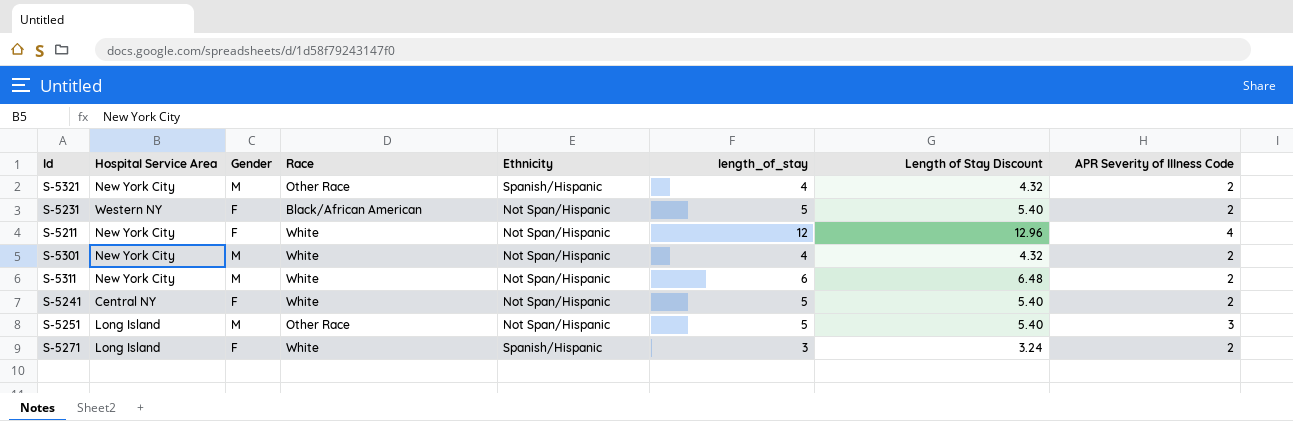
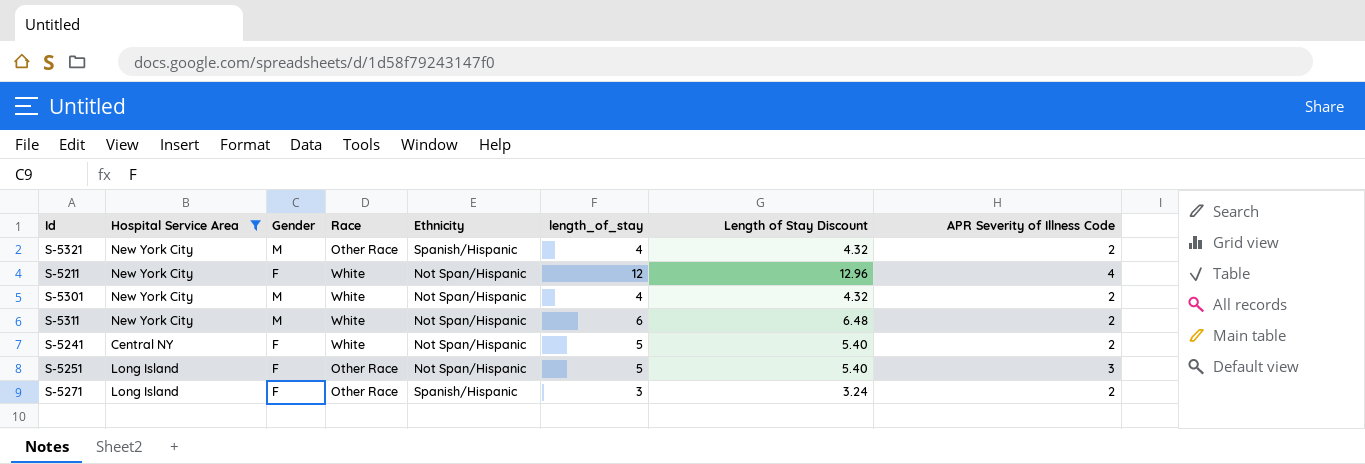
filter: none -> Hospital Service Area != Western NY
S-5251 | Gender: M -> F
S-5271 | Race: White -> Other Race

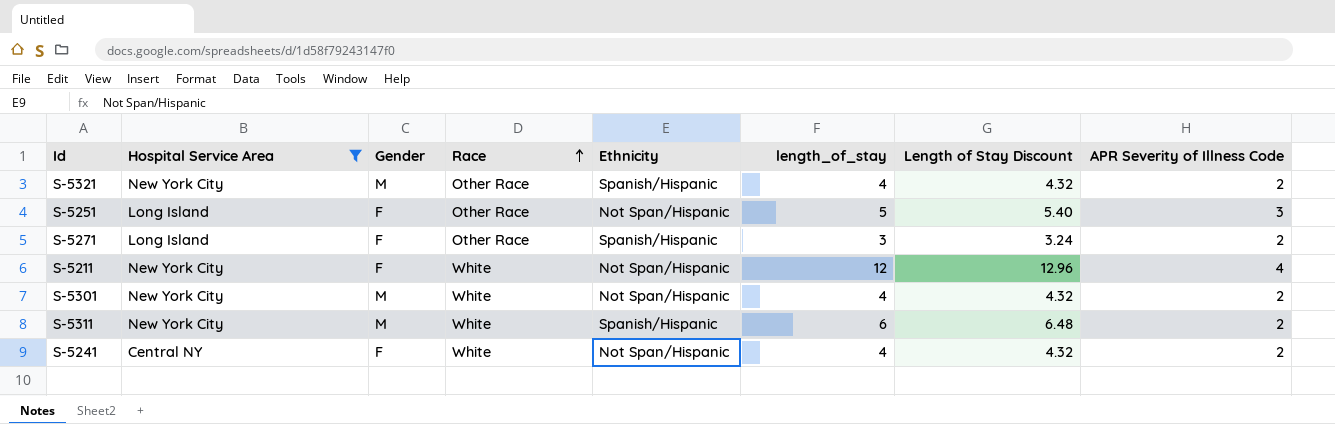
row order: none -> Race ascending
S-5311 | Ethnicity: Not Span/Hispanic -> Spanish/Hispanic
S-5241 | length_of_stay: 5 -> 4
S-5241 | Length of Stay Discount: 5.40 -> 4.32

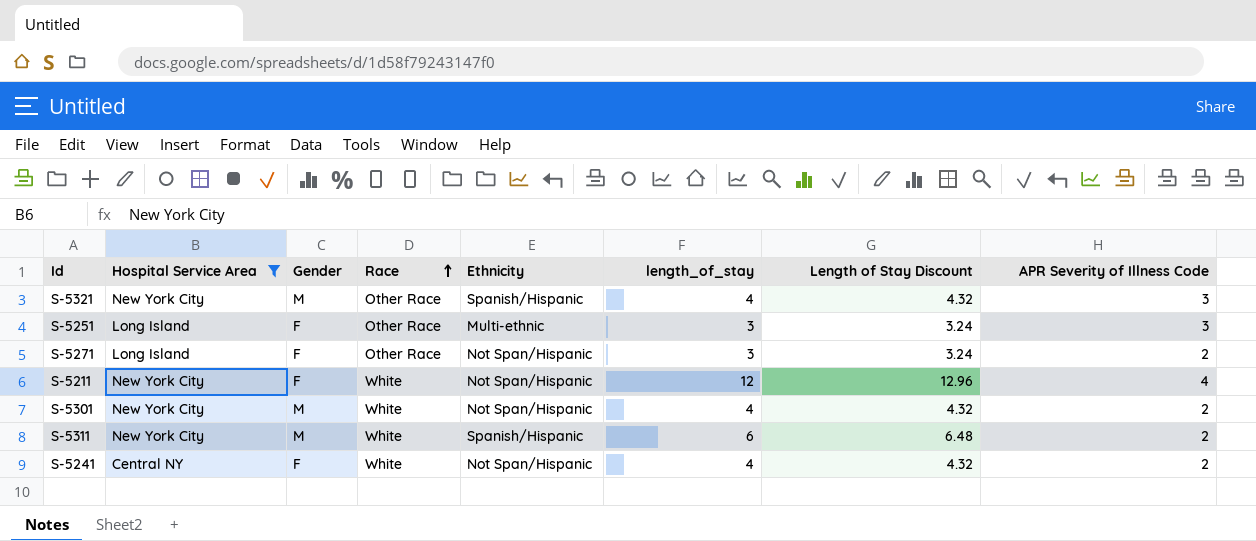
S-5321 | APR Severity of Illness Code: 2 -> 3
S-5251 | Ethnicity: Not Span/Hispanic -> Multi-ethnic
S-5251 | length_of_stay: 5 -> 3
S-5251 | Length of Stay Discount: 5.40 -> 3.24
S-5271 | Ethnicity: Spanish/Hispanic -> Not Span/Hispanic

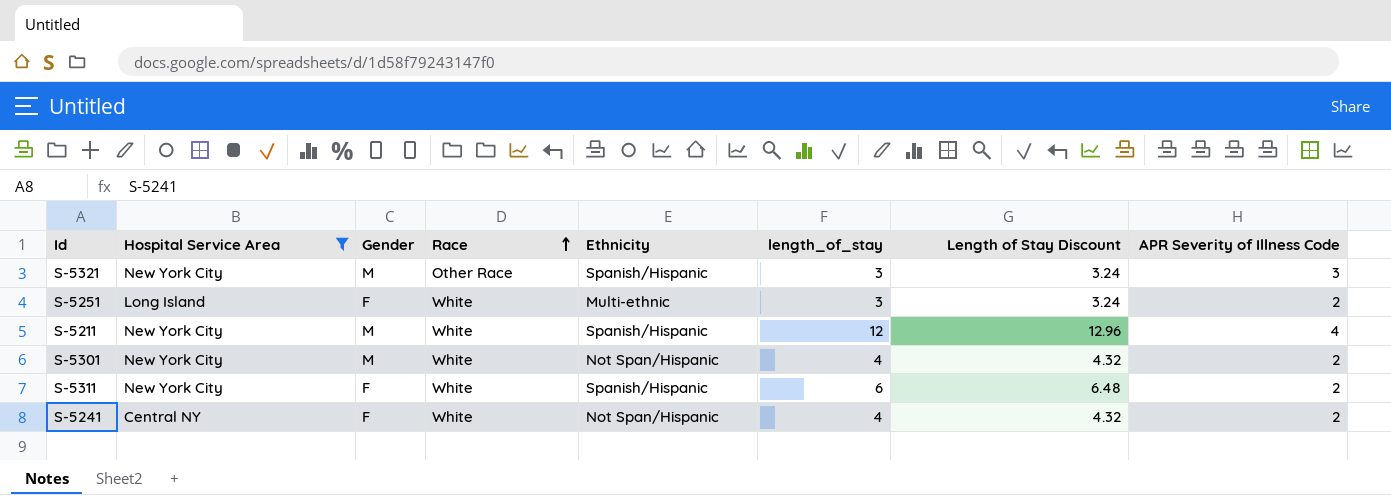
row S-5271: Long Island | F | Other Race | Not Span/Hispanic | 3 | 3.24 | 2 -> none
S-5321 | length_of_stay: 4 -> 3
S-5321 | Length of Stay Discount: 4.32 -> 3.24
S-5251 | Race: Other Race -> White
S-5251 | APR Severity of Illness Code: 3 -> 2
S-5211 | Gender: F -> M
S-5211 | Ethnicity: Not Span/Hispanic -> Spanish/Hispanic
S-5311 | Gender: M -> F

